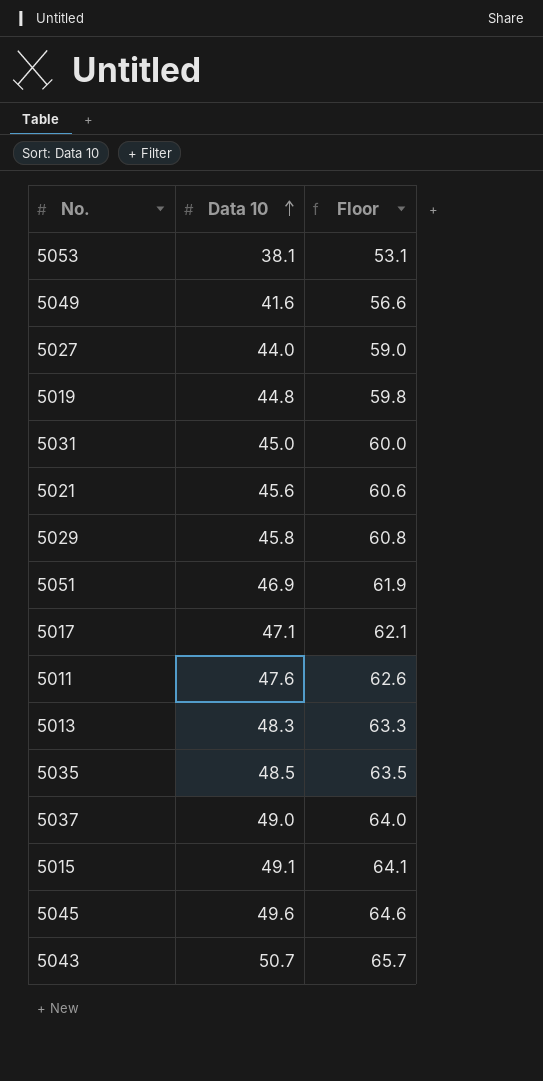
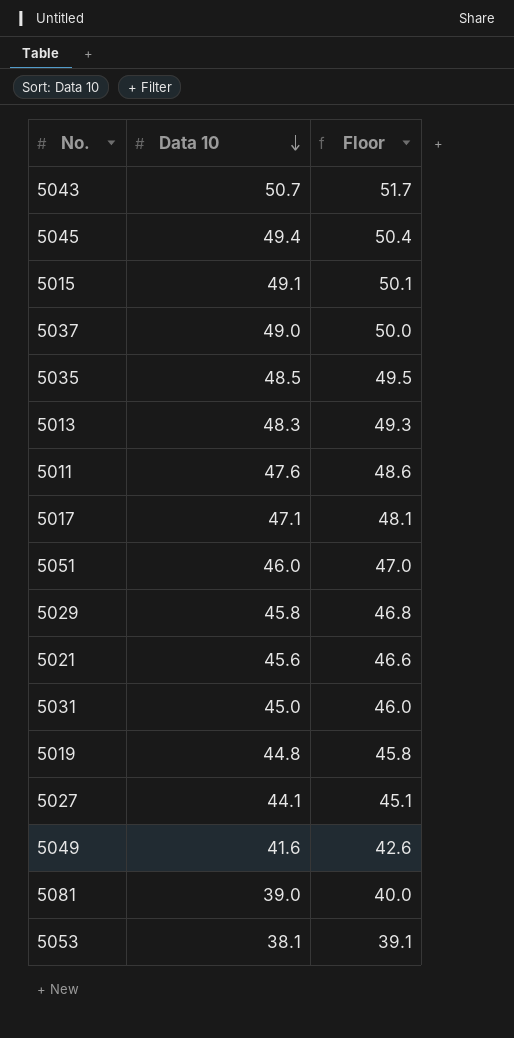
row order: Data 10 ascending -> Data 10 descending
column Floor | formula: [Data 10] + 15 -> [Data 10] + 1
5045 | Data 10: 49.6 -> 49.4
5051 | Data 10: 46.9 -> 46.0
5027 | Data 10: 44.0 -> 44.1
row 5081: none -> 39.0 | 40.0

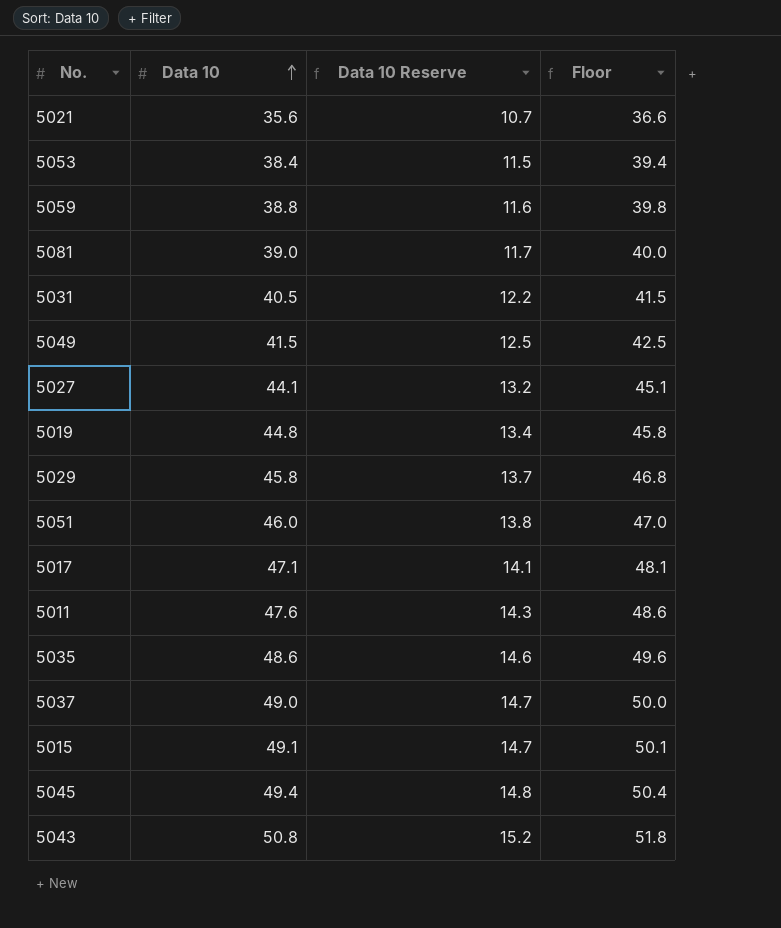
row order: Data 10 descending -> Data 10 ascending
column Data 10 Reserve | formula: none -> [Data 10] * 0.3
row 5013: 48.3 | 49.3 -> none
5021 | Data 10: 45.6 -> 35.6
5021 | Floor: 46.6 -> 36.6
5053 | Data 10: 38.1 -> 38.4
5053 | Floor: 39.1 -> 39.4
row 5059: none -> 38.8 | 11.6 | 39.8
5031 | Data 10: 45.0 -> 40.5
5031 | Floor: 46.0 -> 41.5
5049 | Data 10: 41.6 -> 41.5
5049 | Floor: 42.6 -> 42.5
5035 | Data 10: 48.5 -> 48.6
5035 | Floor: 49.5 -> 49.6
5043 | Data 10: 50.7 -> 50.8
5043 | Floor: 51.7 -> 51.8

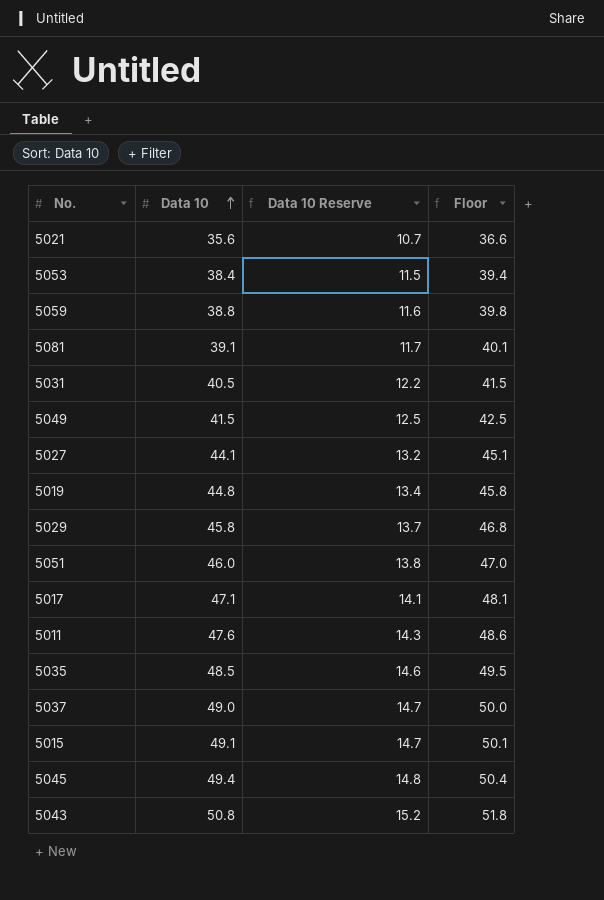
5081 | Data 10: 39.0 -> 39.1
5081 | Floor: 40.0 -> 40.1
5035 | Data 10: 48.6 -> 48.5
5035 | Floor: 49.6 -> 49.5

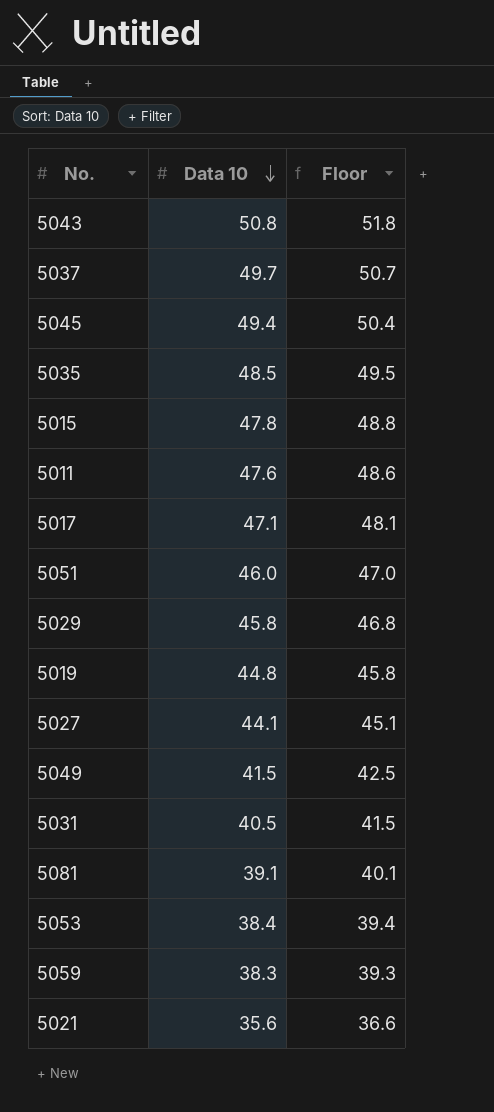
row order: Data 10 ascending -> Data 10 descending
column Data 10 Reserve | formula: [Data 10] * 0.3 -> none
5037 | Data 10: 49.0 -> 49.7
5037 | Floor: 50.0 -> 50.7
5015 | Data 10: 49.1 -> 47.8
5015 | Floor: 50.1 -> 48.8
5059 | Data 10: 38.8 -> 38.3
5059 | Floor: 39.8 -> 39.3

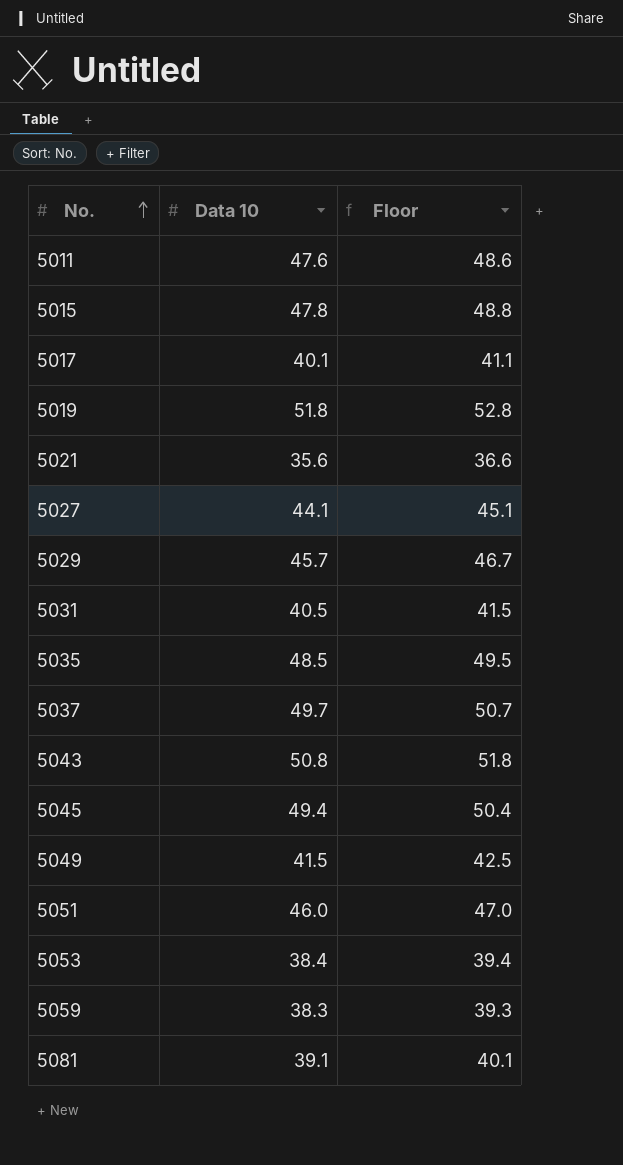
row order: Data 10 descending -> No. ascending
5017 | Data 10: 47.1 -> 40.1
5017 | Floor: 48.1 -> 41.1
5019 | Data 10: 44.8 -> 51.8
5019 | Floor: 45.8 -> 52.8
5029 | Data 10: 45.8 -> 45.7
5029 | Floor: 46.8 -> 46.7

